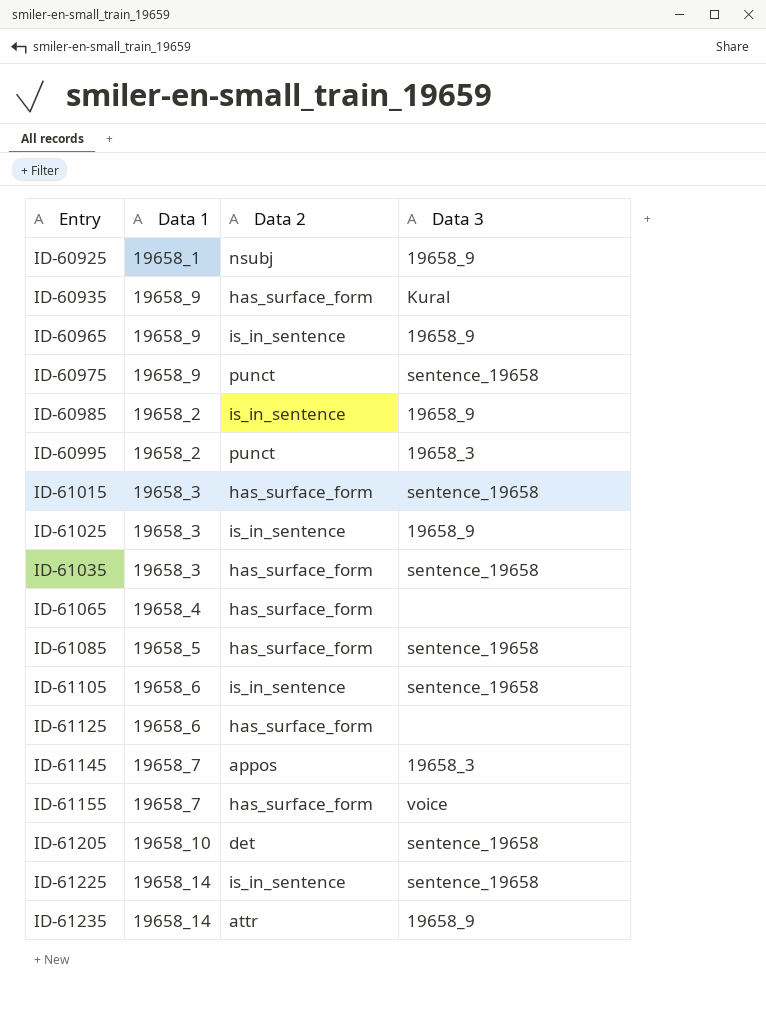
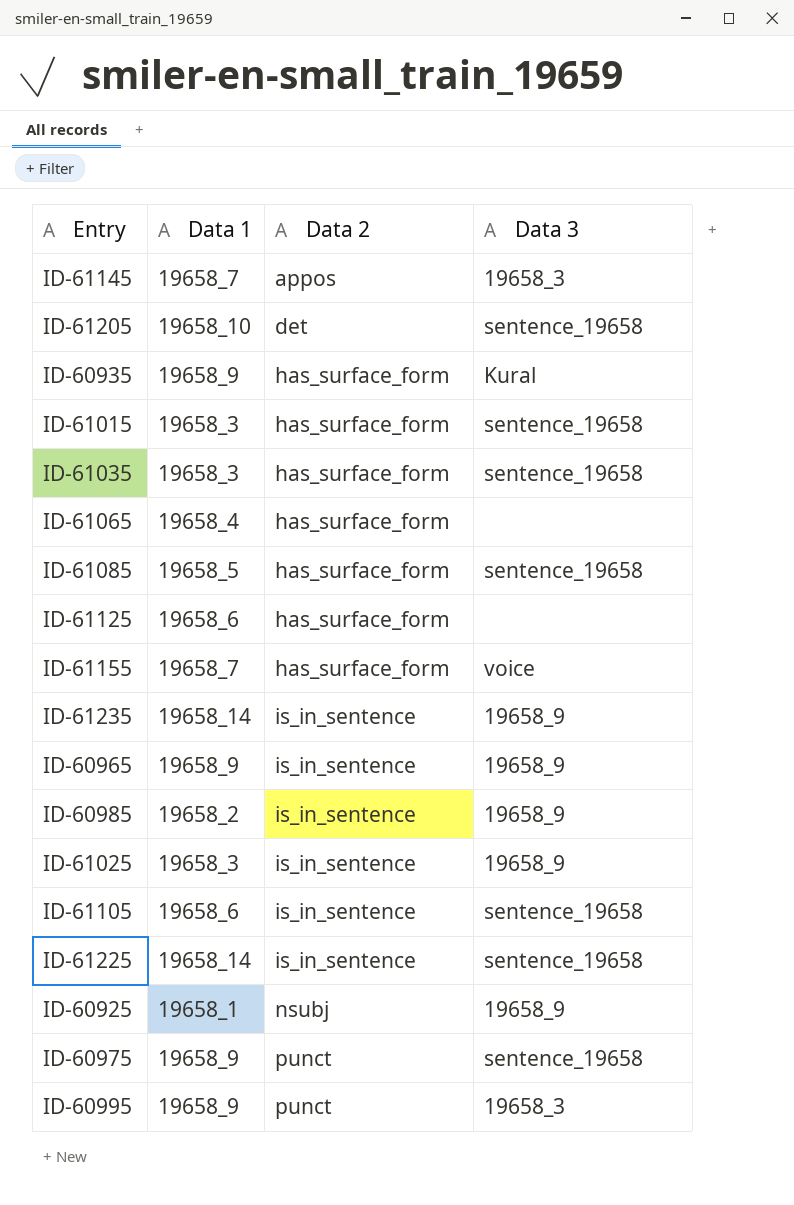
row order: Entry ascending -> Data 2 ascending
ID-61235 | Data 2: attr -> is_in_sentence
ID-60995 | Data 1: 19658_2 -> 19658_9

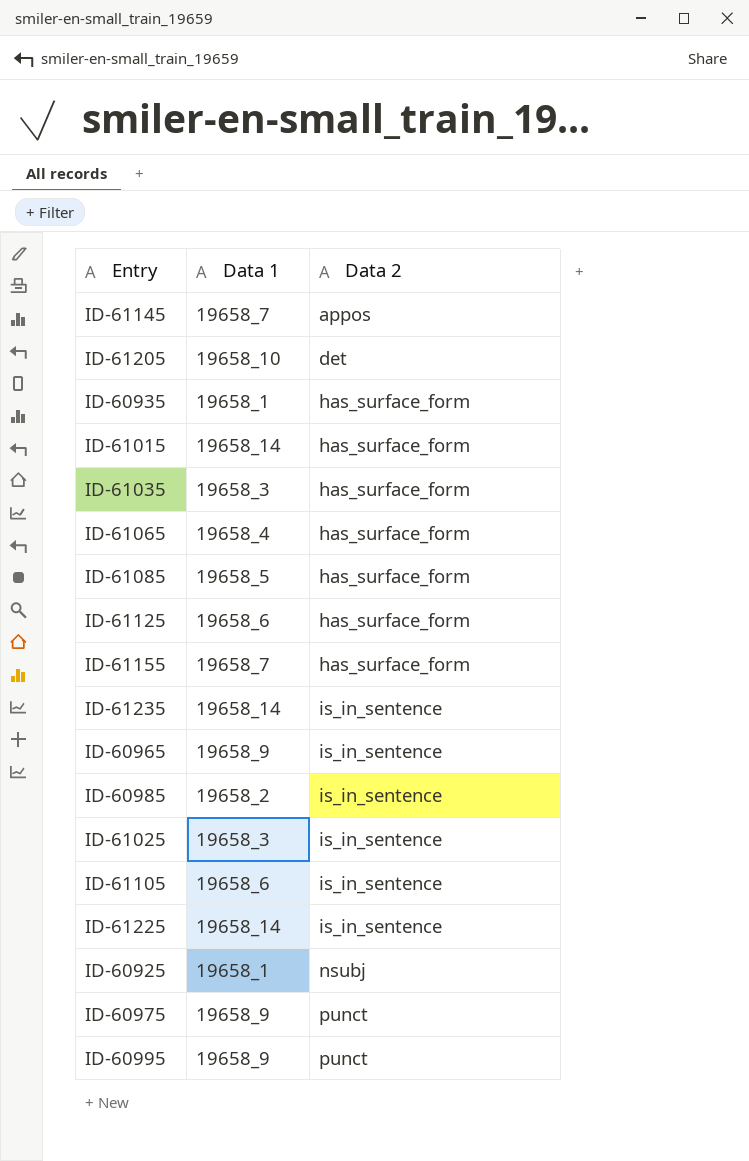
column Data 3 | position: 4 -> none
ID-60935 | Data 1: 19658_9 -> 19658_1
ID-61015 | Data 1: 19658_3 -> 19658_14

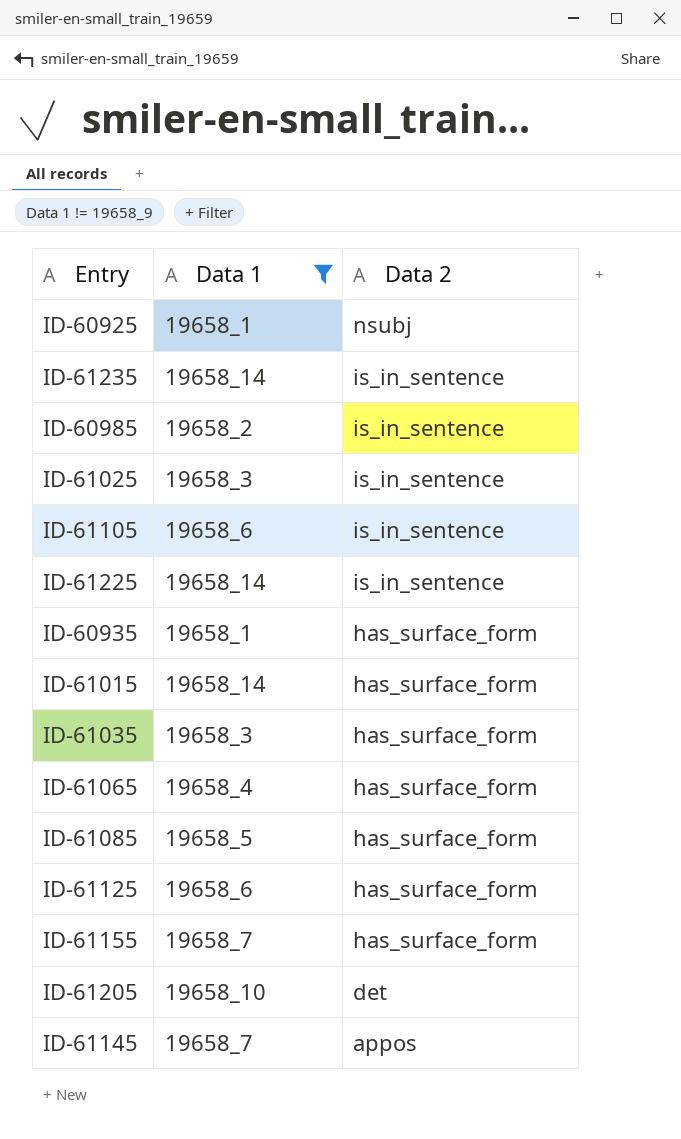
filter: none -> Data 1 != 19658_9
row order: Data 2 ascending -> Data 2 descending

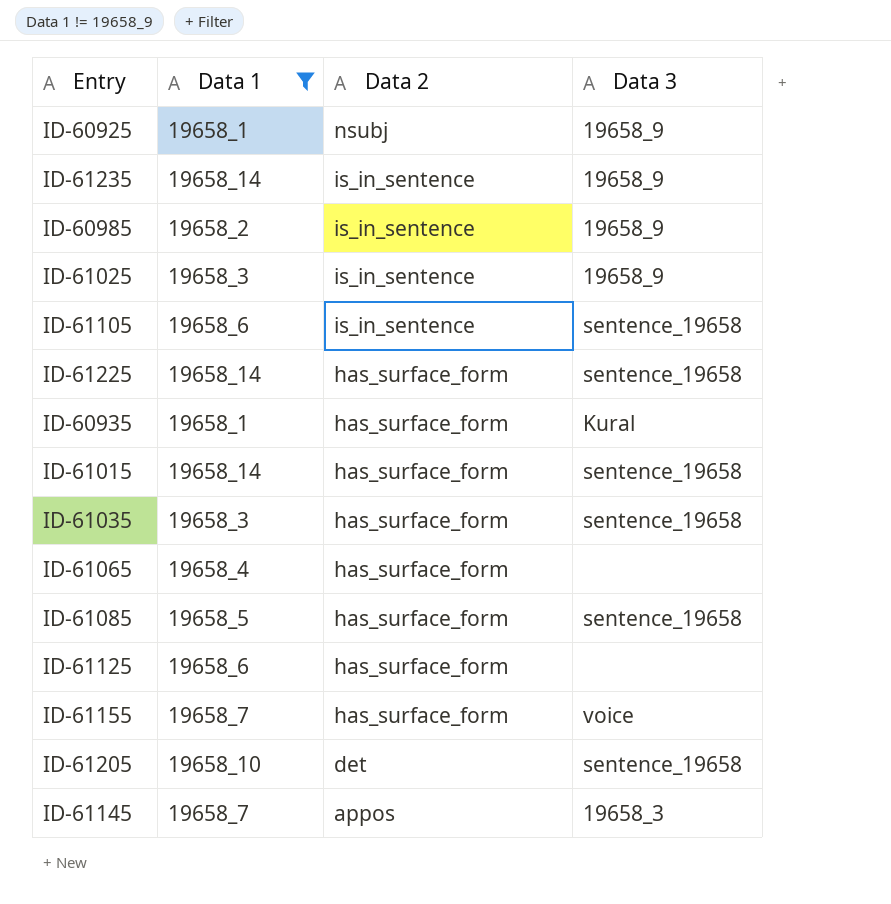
column Data 3 | position: none -> 4
ID-61225 | Data 2: is_in_sentence -> has_surface_form

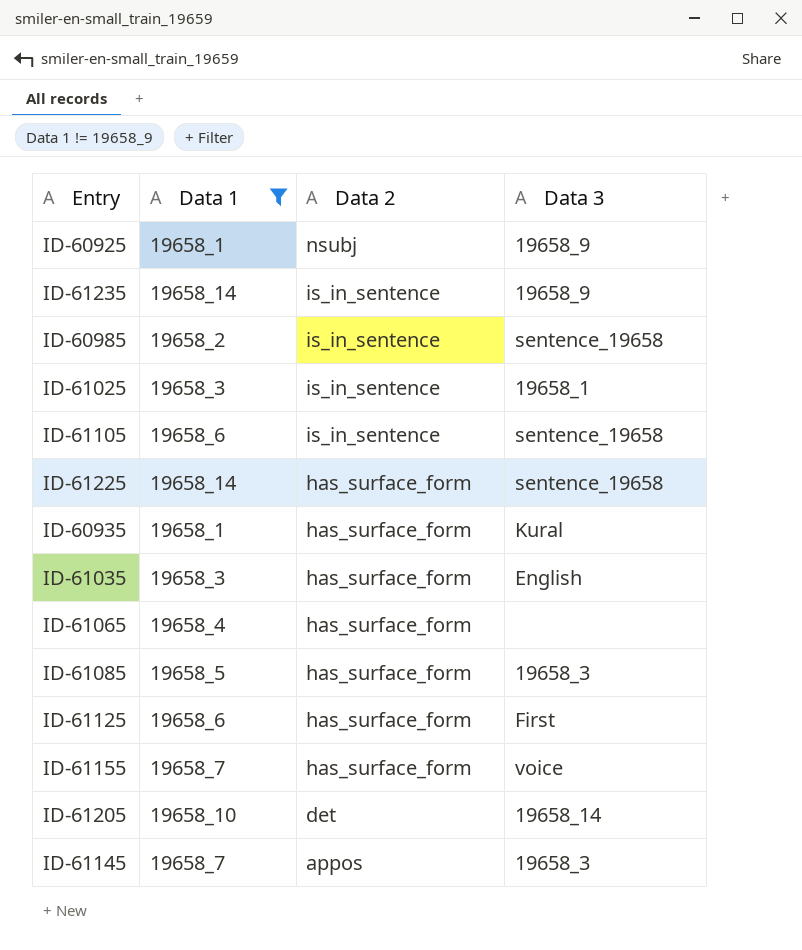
row ID-61015: 19658_14 | has_surface_form | sentence_19658 -> none
ID-60985 | Data 3: 19658_9 -> sentence_19658
ID-61025 | Data 3: 19658_9 -> 19658_1
ID-61035 | Data 3: sentence_19658 -> English
ID-61085 | Data 3: sentence_19658 -> 19658_3
ID-61125 | Data 3: none -> First
ID-61205 | Data 3: sentence_19658 -> 19658_14

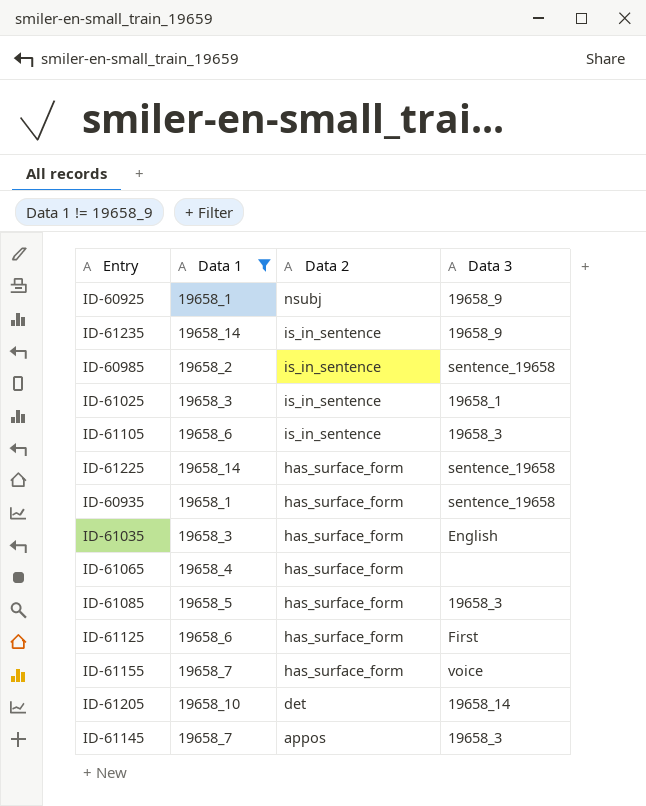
ID-61105 | Data 3: sentence_19658 -> 19658_3
ID-60935 | Data 3: Kural -> sentence_19658

